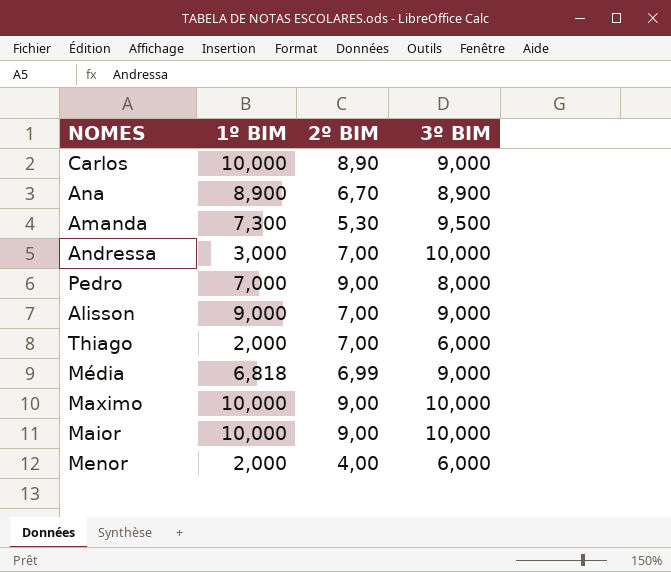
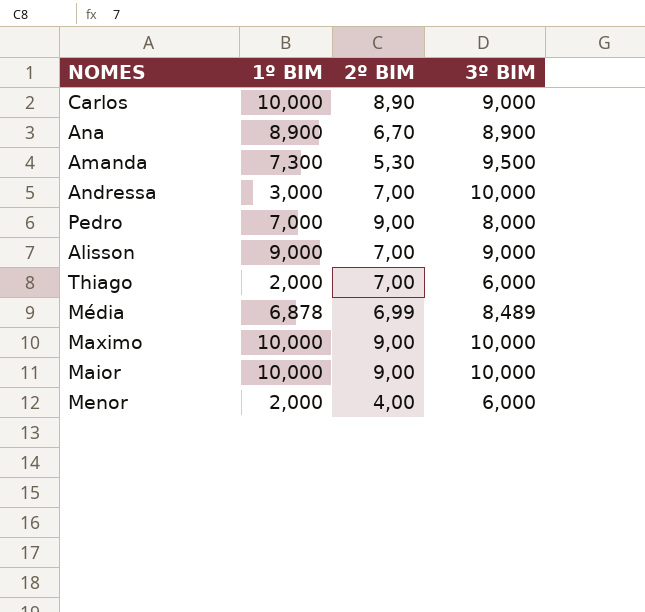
Média | 1º BIM: 6,818 -> 6,878
Média | 3º BIM: 9,000 -> 8,489

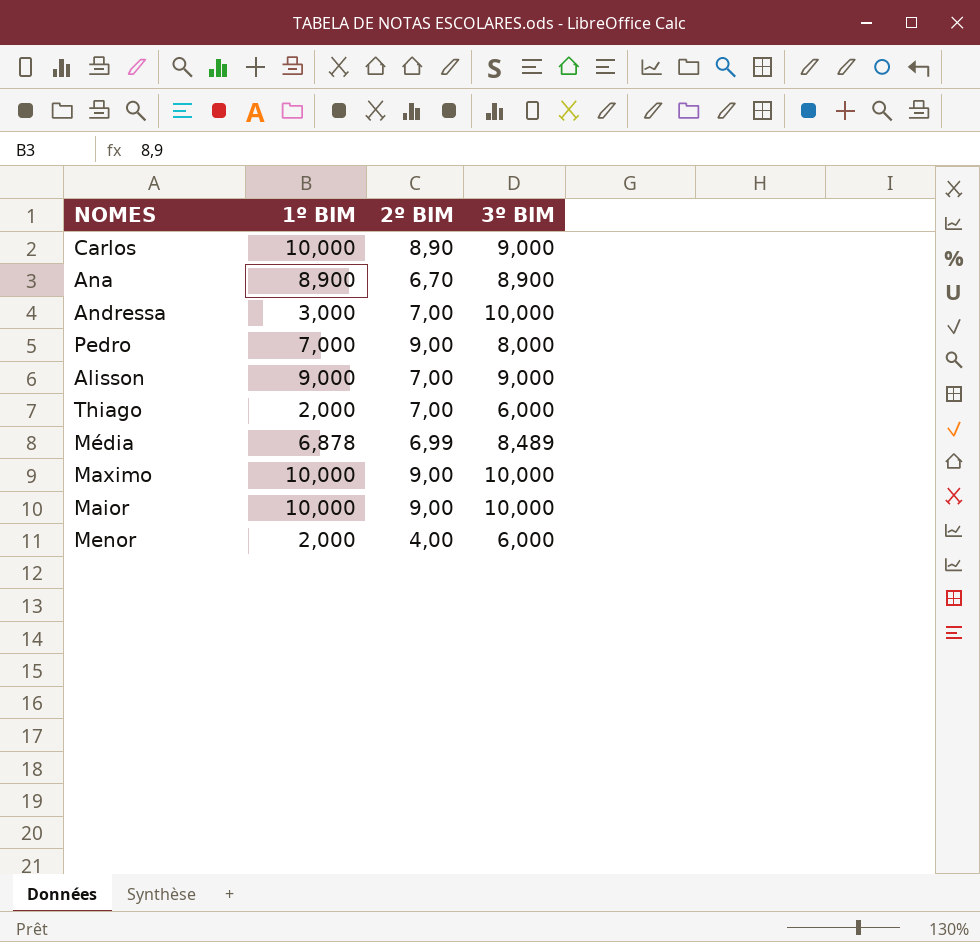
row Amanda: 7,300 | 5,30 | 9,500 -> none

